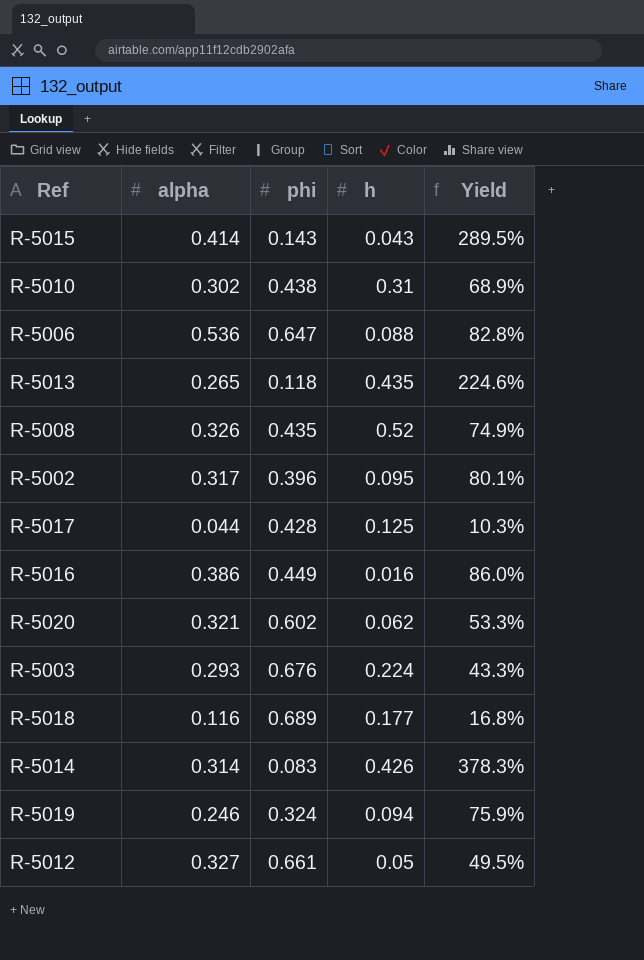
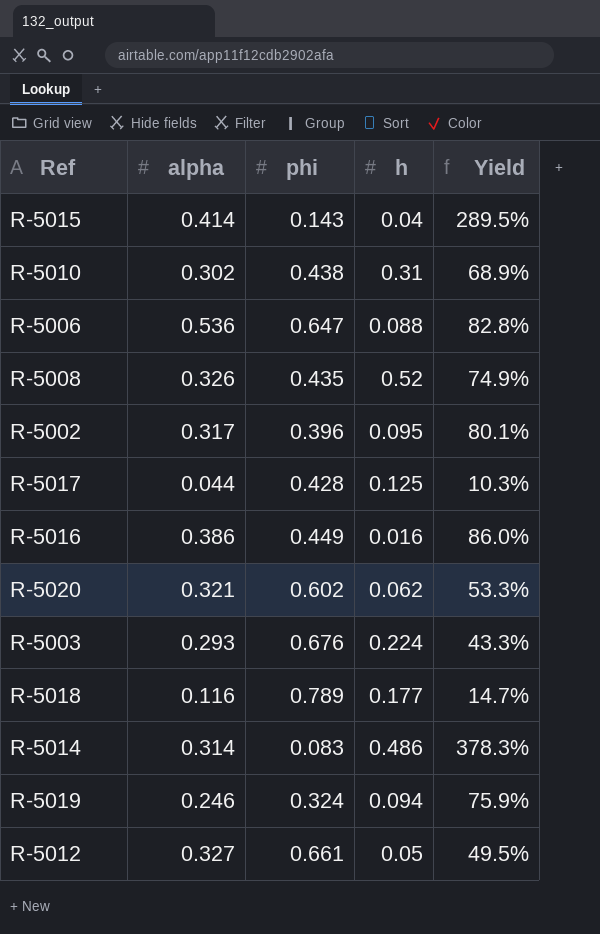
row R-5013: 0.265 | 0.118 | 0.435 | 224.6% -> none
R-5015 | h: 0.043 -> 0.04
R-5018 | phi: 0.689 -> 0.789
R-5018 | Yield: 16.8% -> 14.7%
R-5014 | h: 0.426 -> 0.486

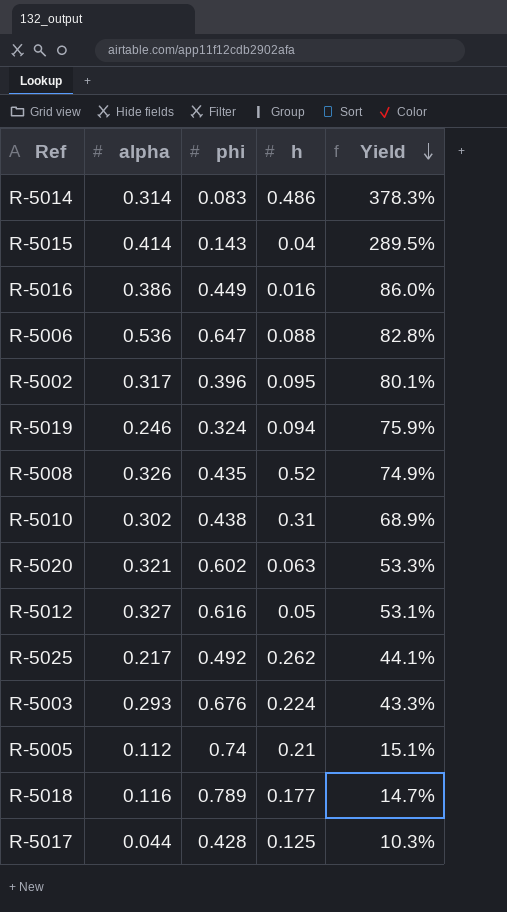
row order: none -> Yield descending
R-5020 | h: 0.062 -> 0.063
R-5012 | phi: 0.661 -> 0.616
R-5012 | Yield: 49.5% -> 53.1%
row R-5025: none -> 0.217 | 0.492 | 0.262 | 44.1%
row R-5005: none -> 0.112 | 0.74 | 0.21 | 15.1%

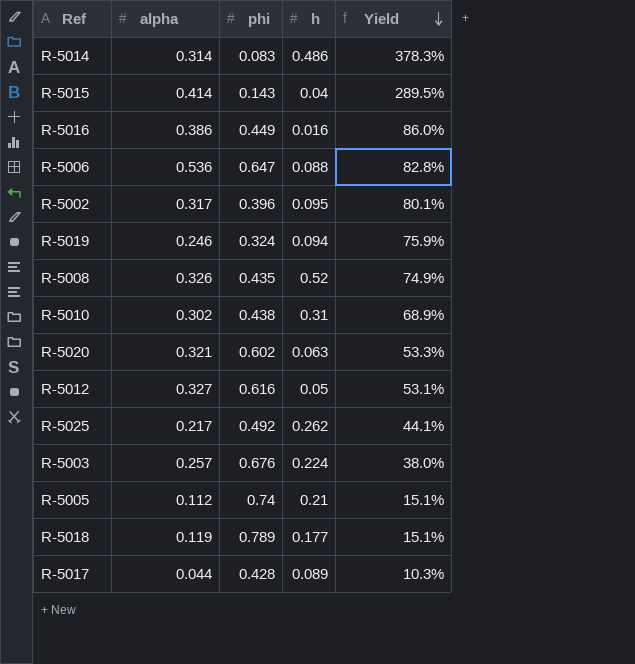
R-5003 | alpha: 0.293 -> 0.257
R-5003 | Yield: 43.3% -> 38.0%
R-5018 | alpha: 0.116 -> 0.119
R-5018 | Yield: 14.7% -> 15.1%
R-5017 | h: 0.125 -> 0.089

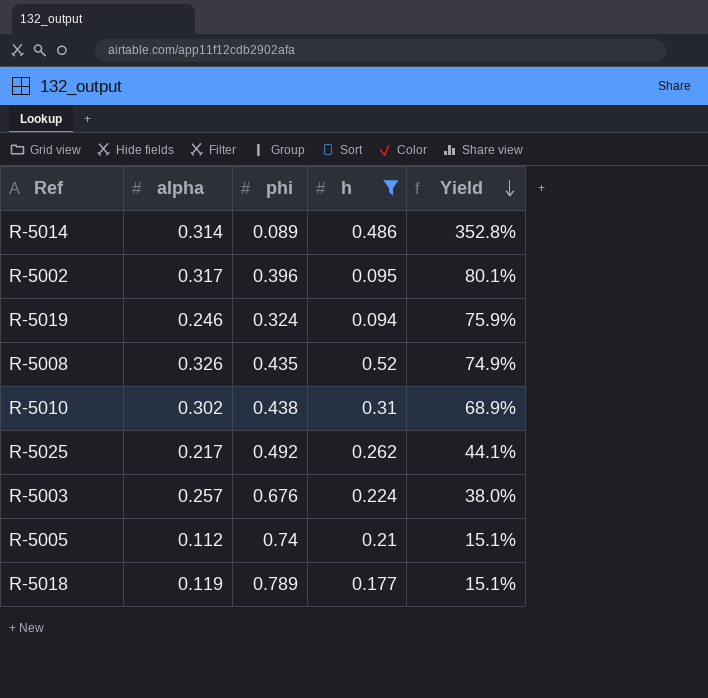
filter: none -> h >= 0.094
R-5014 | phi: 0.083 -> 0.089
R-5014 | Yield: 378.3% -> 352.8%

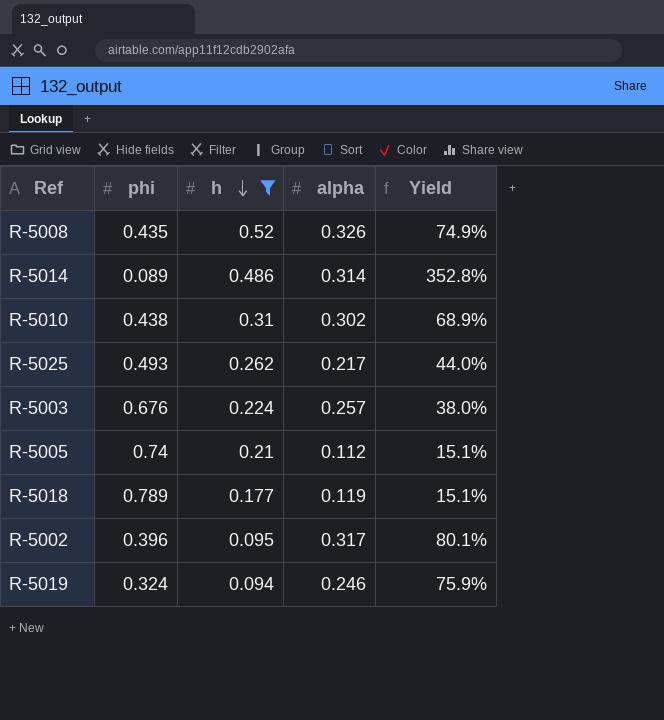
row order: Yield descending -> h descending
column alpha | position: 2 -> 4
R-5025 | phi: 0.492 -> 0.493
R-5025 | Yield: 44.1% -> 44.0%

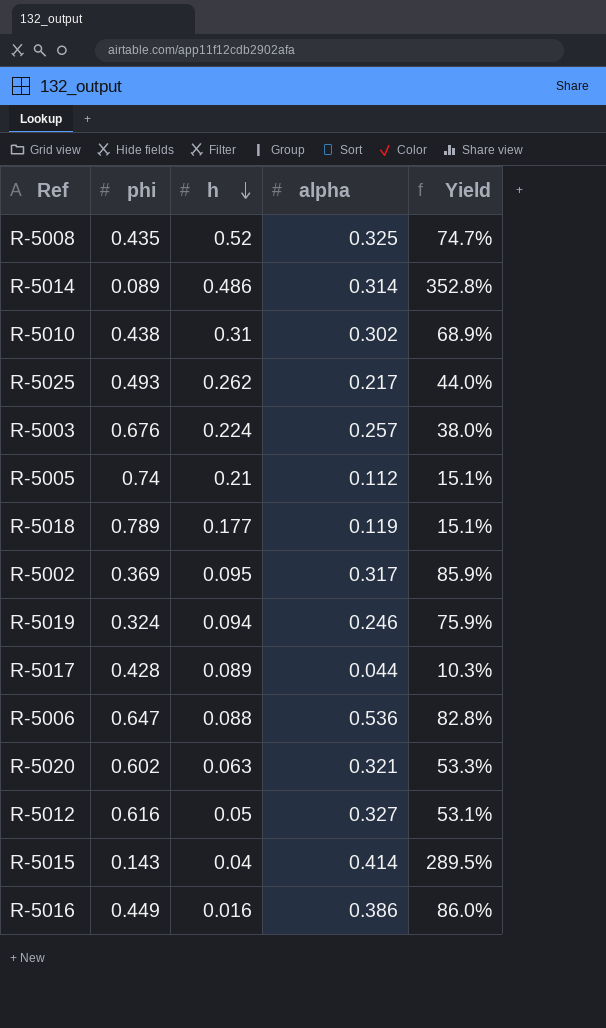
filter: h >= 0.094 -> none
R-5008 | alpha: 0.326 -> 0.325
R-5008 | Yield: 74.9% -> 74.7%
R-5002 | phi: 0.396 -> 0.369
R-5002 | Yield: 80.1% -> 85.9%

